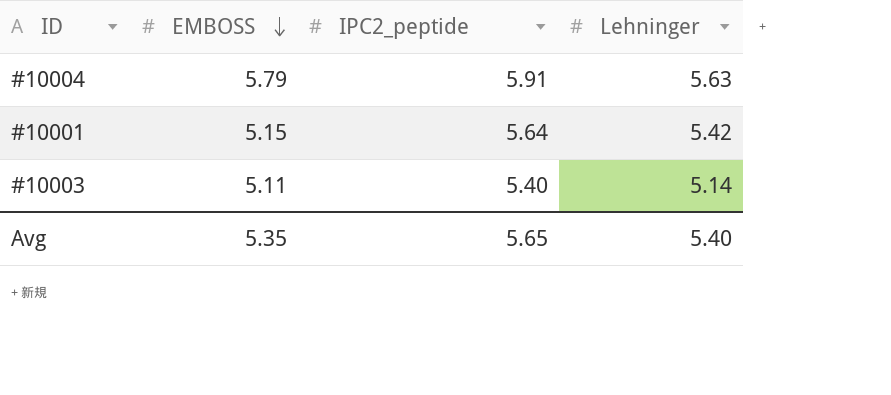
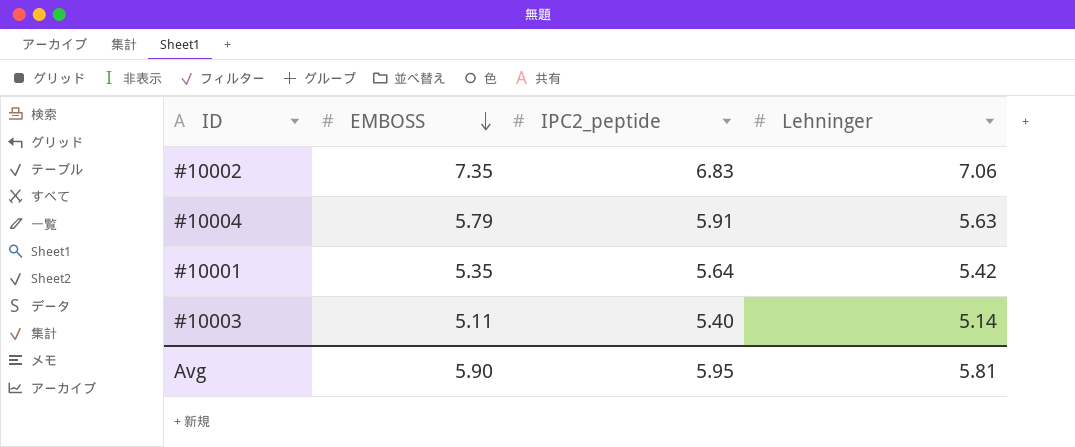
row #10002: none -> 7.35 | 6.83 | 7.06
#10001 | EMBOSS: 5.15 -> 5.35
Avg | EMBOSS: 5.35 -> 5.90
Avg | IPC2_peptide: 5.65 -> 5.95
Avg | Lehninger: 5.40 -> 5.81

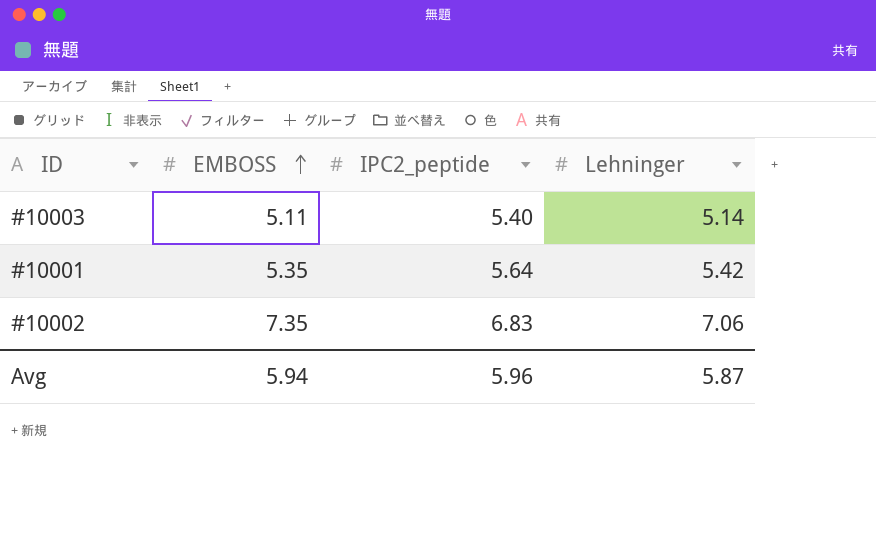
row order: EMBOSS descending -> EMBOSS ascending
row #10004: 5.79 | 5.91 | 5.63 -> none
Avg | EMBOSS: 5.90 -> 5.94
Avg | IPC2_peptide: 5.95 -> 5.96
Avg | Lehninger: 5.81 -> 5.87

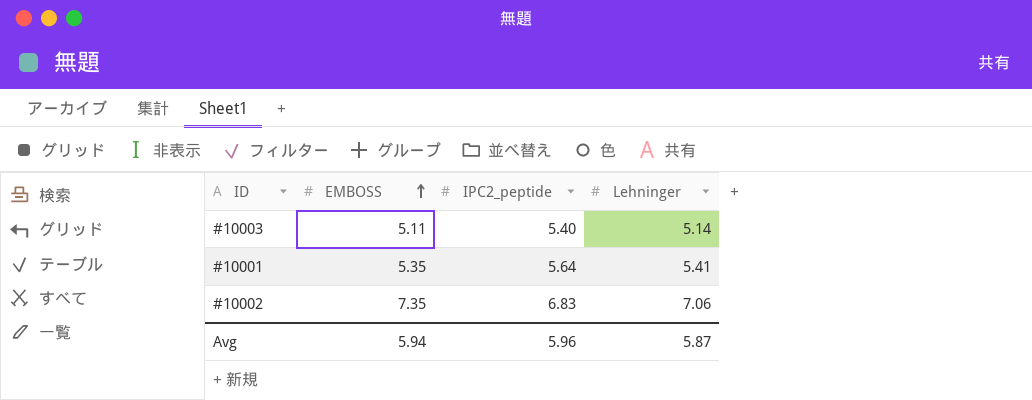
#10001 | Lehninger: 5.42 -> 5.41

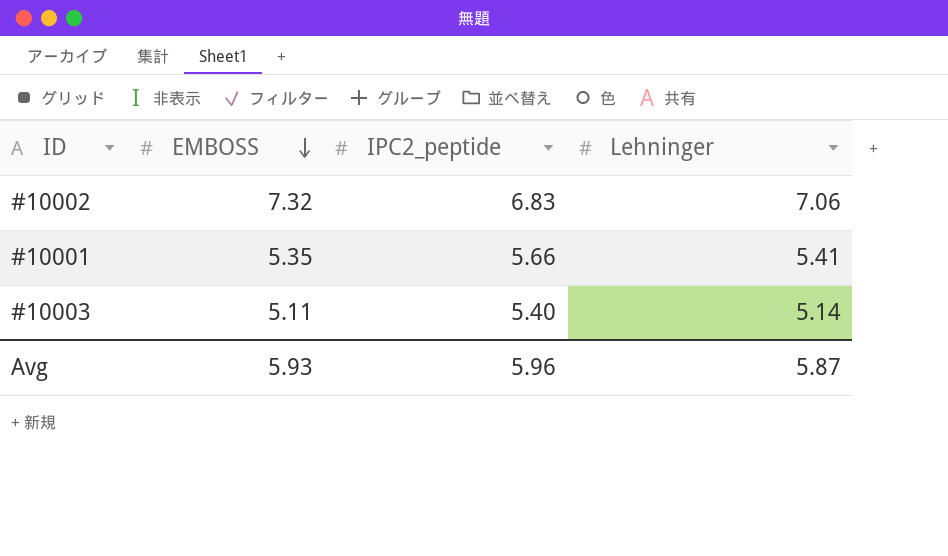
row order: EMBOSS ascending -> EMBOSS descending
#10002 | EMBOSS: 7.35 -> 7.32
#10001 | IPC2_peptide: 5.64 -> 5.66
Avg | EMBOSS: 5.94 -> 5.93

